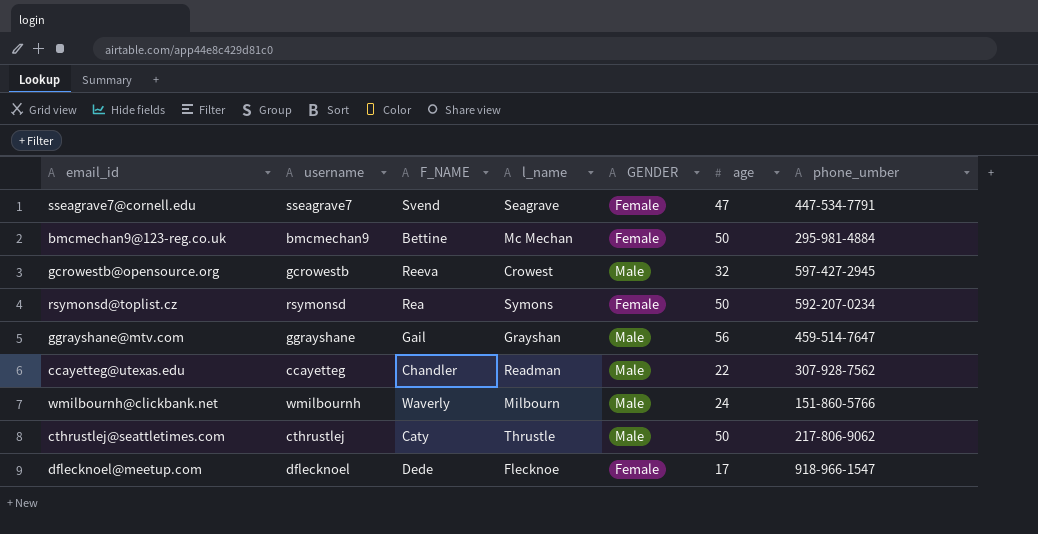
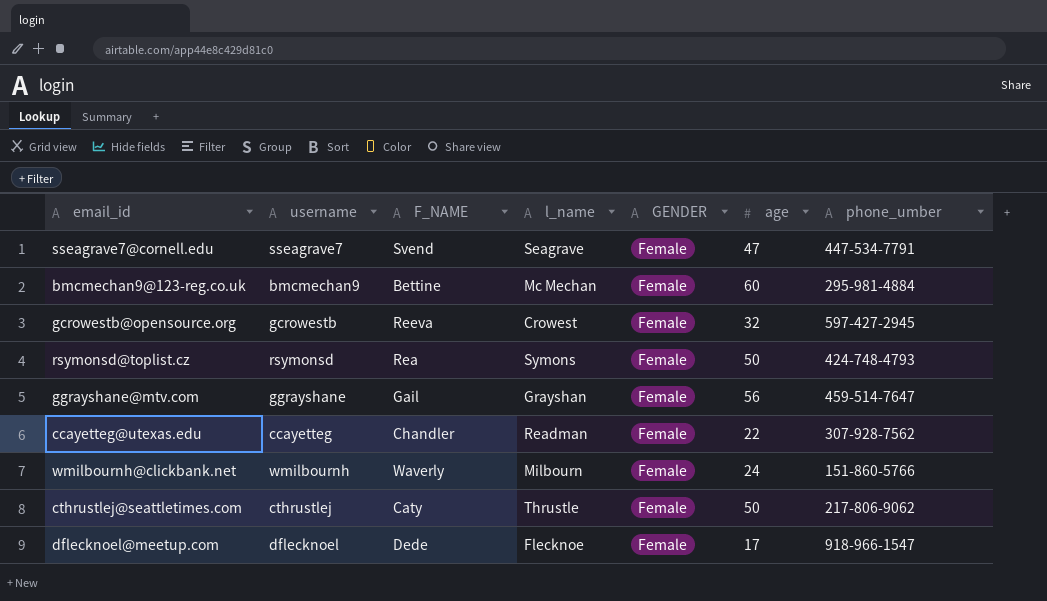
bmcmechan9@123-reg.co.uk | age: 50 -> 60
gcrowestb@opensource.org | GENDER: Male -> Female
rsymonsd@toplist.cz | phone_umber: 592-207-0234 -> 424-748-4793
ggrayshane@mtv.com | GENDER: Male -> Female
ccayetteg@utexas.edu | GENDER: Male -> Female
wmilbournh@clickbank.net | GENDER: Male -> Female
cthrustlej@seattletimes.com | GENDER: Male -> Female

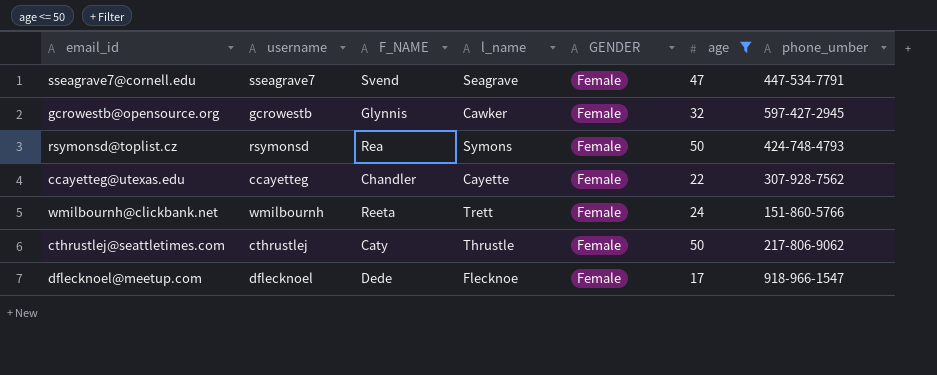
filter: none -> age <= 50
gcrowestb@opensource.org | F_NAME: Reeva -> Glynnis
gcrowestb@opensource.org | l_name: Crowest -> Cawker
ccayetteg@utexas.edu | l_name: Readman -> Cayette
wmilbournh@clickbank.net | F_NAME: Waverly -> Reeta
wmilbournh@clickbank.net | l_name: Milbourn -> Trett

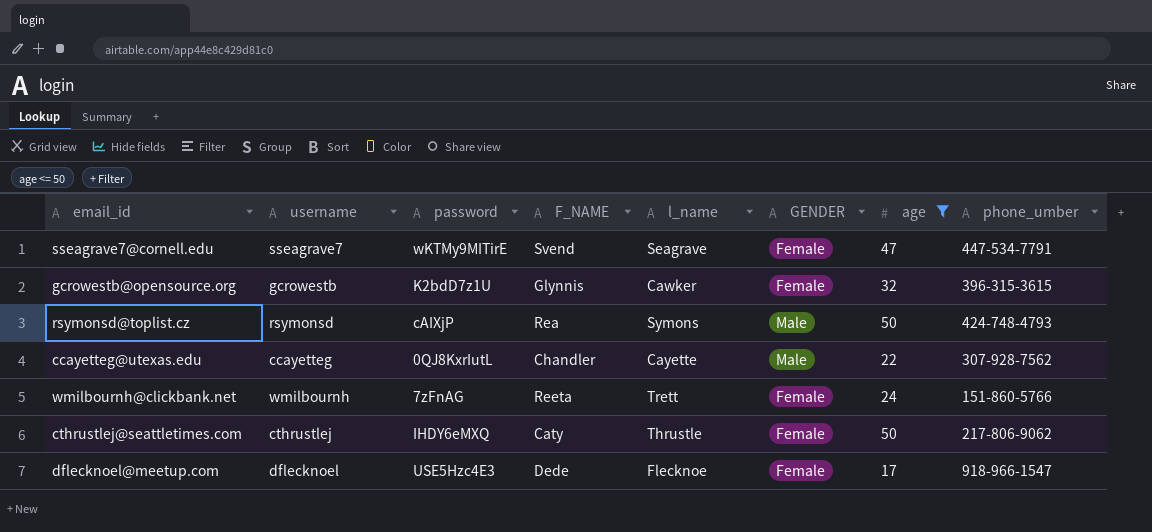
column password | position: none -> 3
gcrowestb@opensource.org | phone_umber: 597-427-2945 -> 396-315-3615
rsymonsd@toplist.cz | GENDER: Female -> Male
ccayetteg@utexas.edu | GENDER: Female -> Male

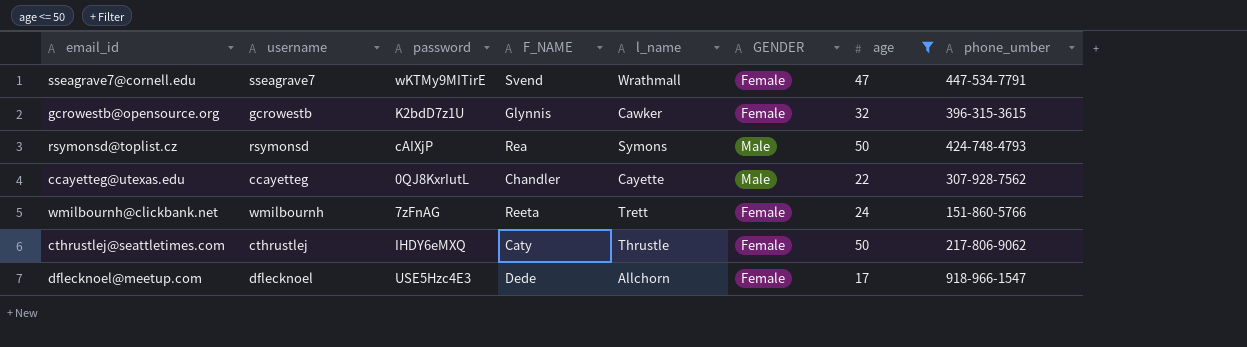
sseagrave7@cornell.edu | l_name: Seagrave -> Wrathmall
dflecknoel@meetup.com | l_name: Flecknoe -> Allchorn

